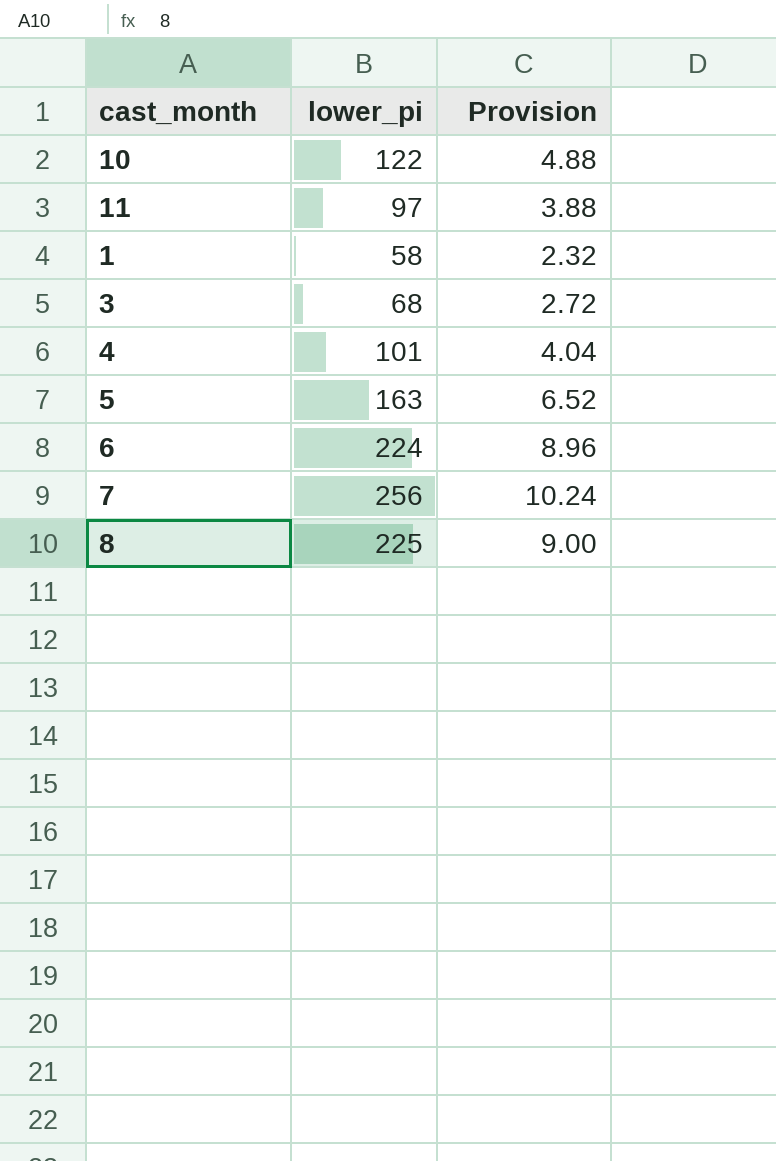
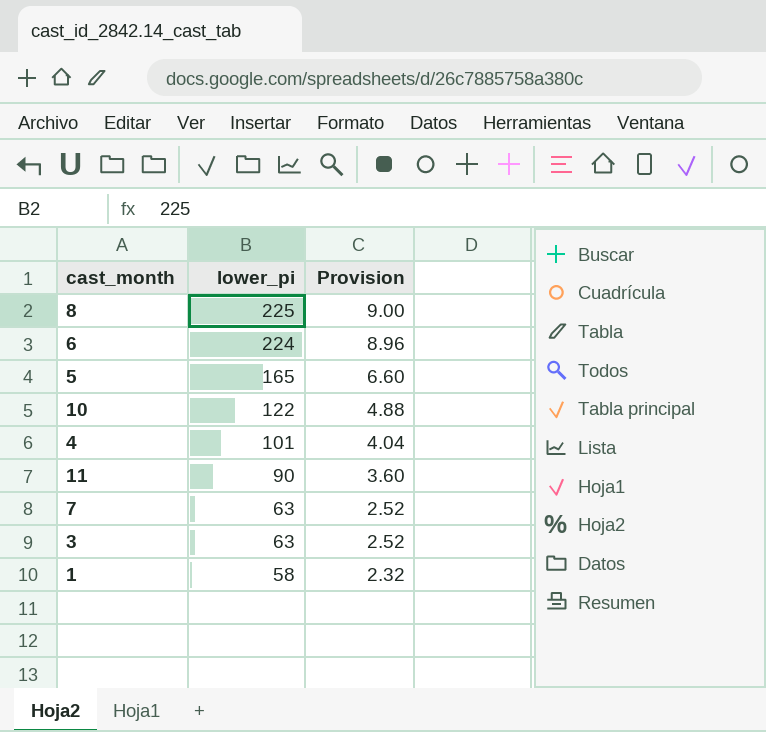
row order: none -> lower_pi descending
5 | lower_pi: 163 -> 165
5 | Provision: 6.52 -> 6.60
11 | lower_pi: 97 -> 90
11 | Provision: 3.88 -> 3.60
7 | lower_pi: 256 -> 63
7 | Provision: 10.24 -> 2.52
3 | lower_pi: 68 -> 63
3 | Provision: 2.72 -> 2.52

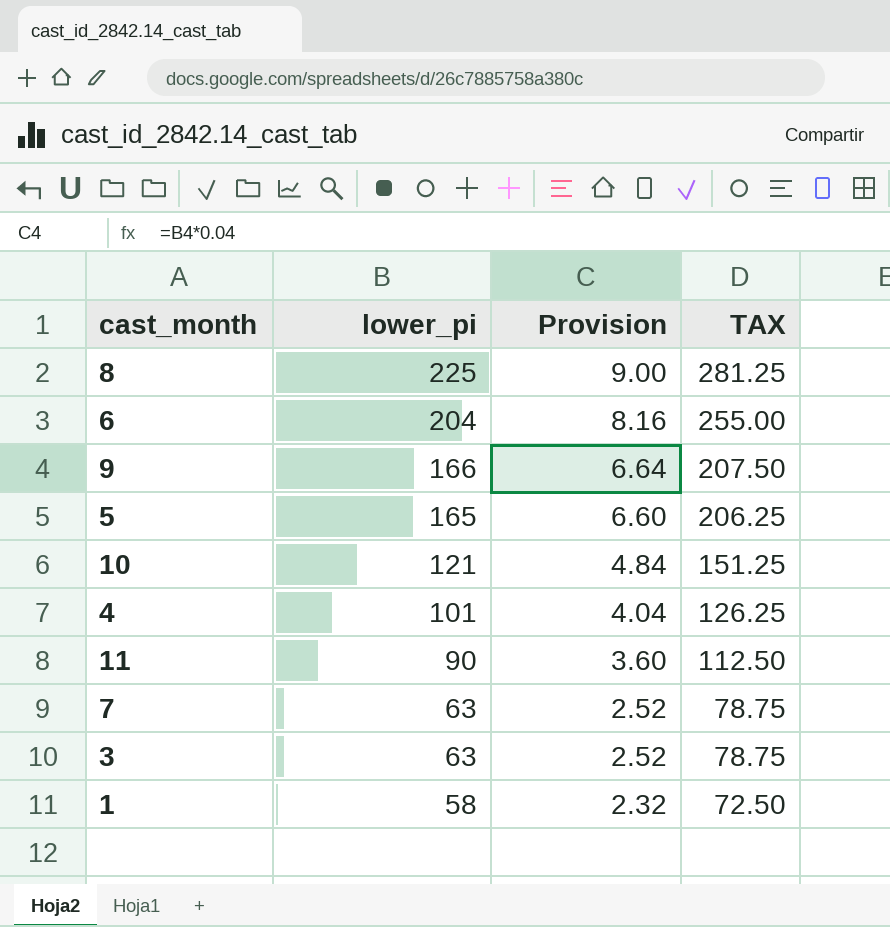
column TAX | formula: none -> [lower_pi] * 1.25
6 | lower_pi: 224 -> 204
6 | Provision: 8.96 -> 8.16
row 9: none -> 166 | 6.64 | 207.50
10 | lower_pi: 122 -> 121
10 | Provision: 4.88 -> 4.84

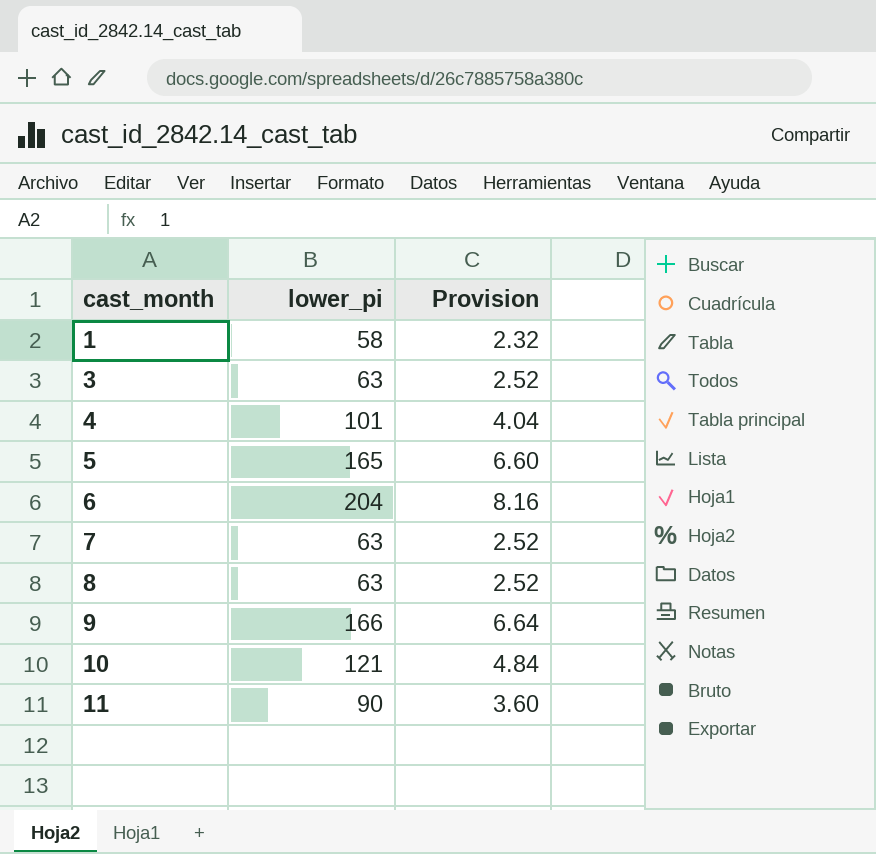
row order: lower_pi descending -> cast_month ascending
column TAX | formula: [lower_pi] * 1.25 -> none
8 | lower_pi: 225 -> 63
8 | Provision: 9.00 -> 2.52

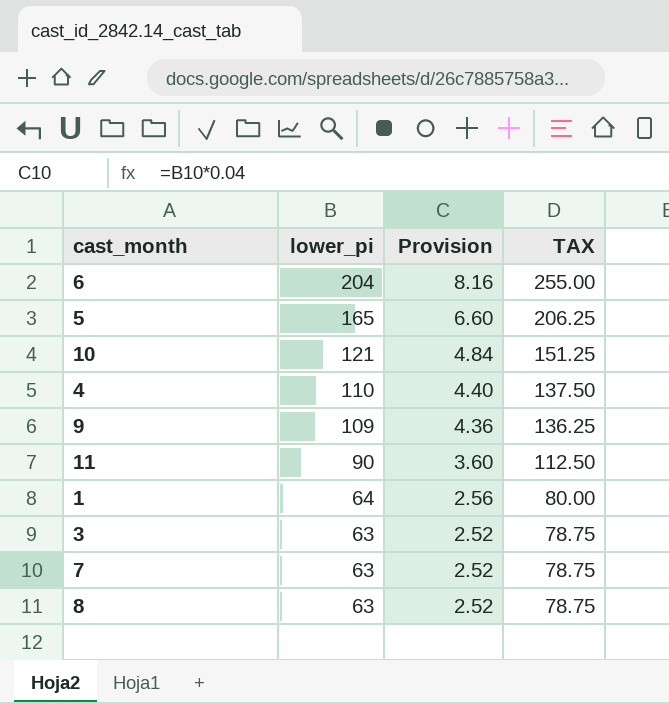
row order: cast_month ascending -> lower_pi descending
column TAX | formula: none -> [lower_pi] * 1.25
4 | lower_pi: 101 -> 110
4 | Provision: 4.04 -> 4.40
9 | lower_pi: 166 -> 109
9 | Provision: 6.64 -> 4.36
1 | lower_pi: 58 -> 64
1 | Provision: 2.32 -> 2.56

